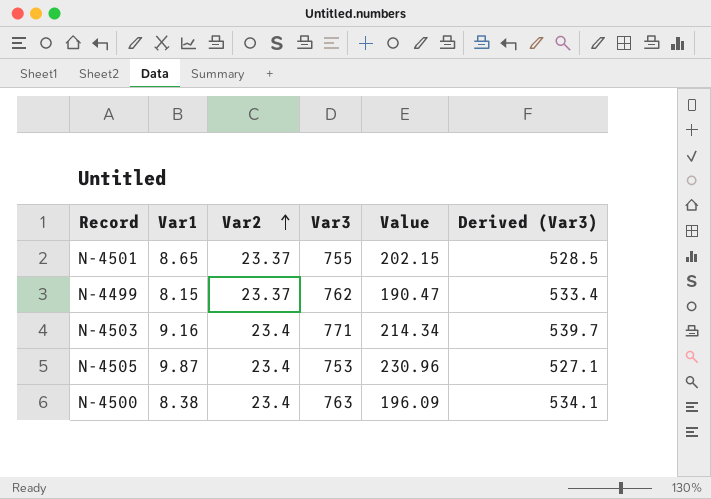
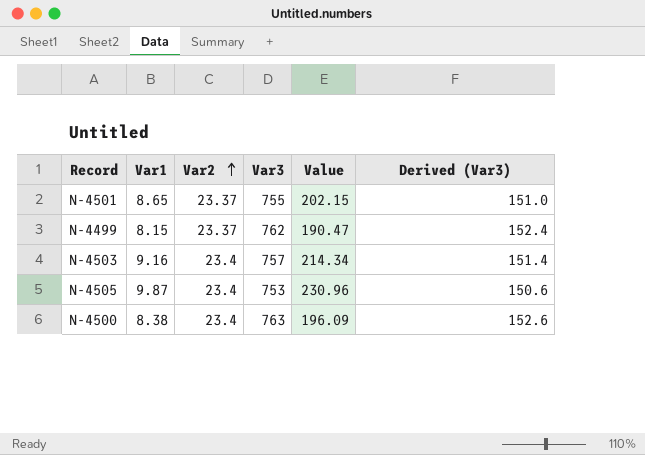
column Derived (Var3) | formula: [Var3] * 0.7 -> [Var3] * 0.2
N-4503 | Var3: 771 -> 757

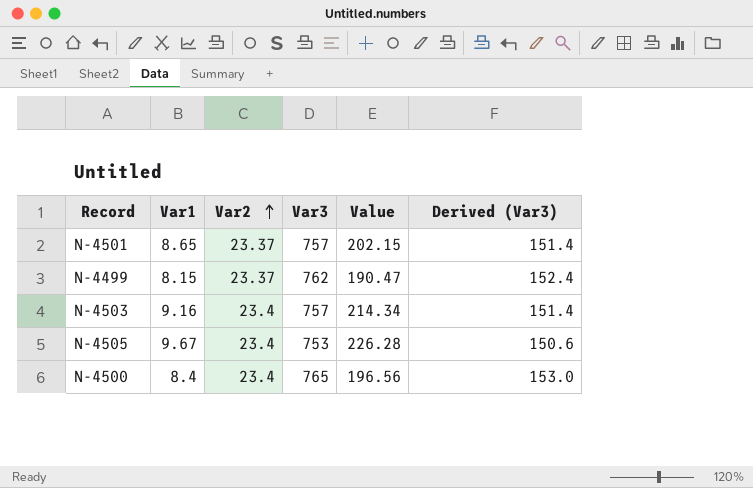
N-4501 | Var3: 755 -> 757
N-4501 | Derived (Var3): 151.0 -> 151.4
N-4505 | Var1: 9.87 -> 9.67
N-4505 | Value: 230.96 -> 226.28
N-4500 | Var1: 8.38 -> 8.4
N-4500 | Var3: 763 -> 765
N-4500 | Value: 196.09 -> 196.56
N-4500 | Derived (Var3): 152.6 -> 153.0

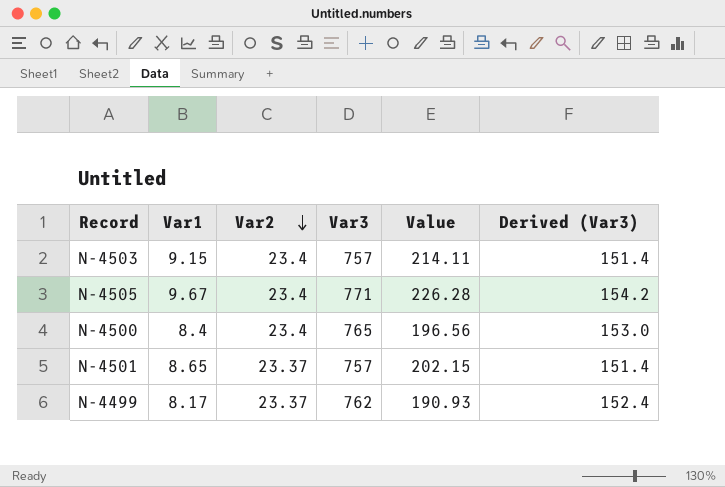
row order: Var2 ascending -> Var2 descending
N-4503 | Var1: 9.16 -> 9.15
N-4503 | Value: 214.34 -> 214.11
N-4505 | Var3: 753 -> 771
N-4505 | Derived (Var3): 150.6 -> 154.2
N-4499 | Var1: 8.15 -> 8.17
N-4499 | Value: 190.47 -> 190.93

